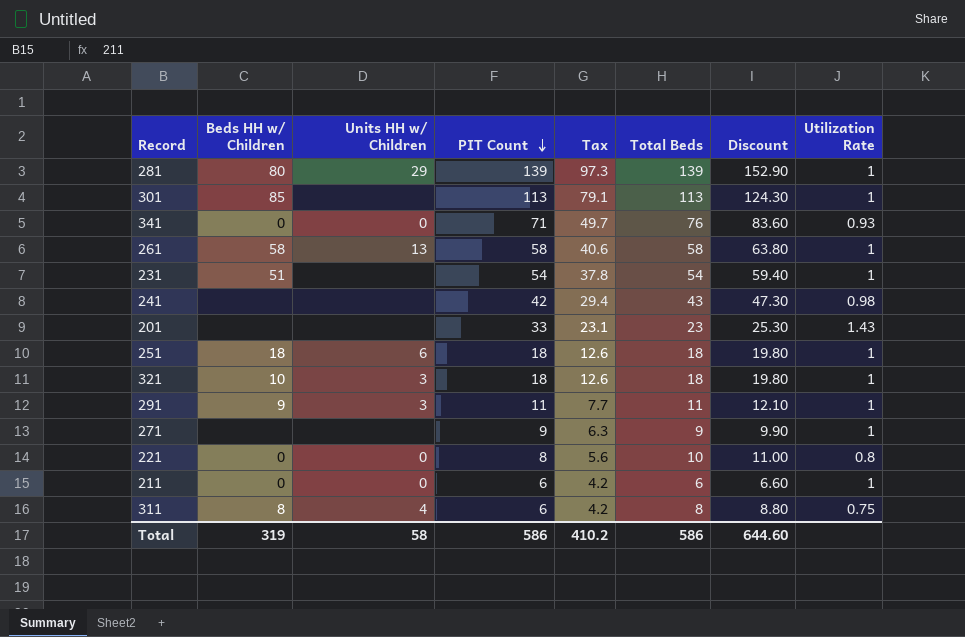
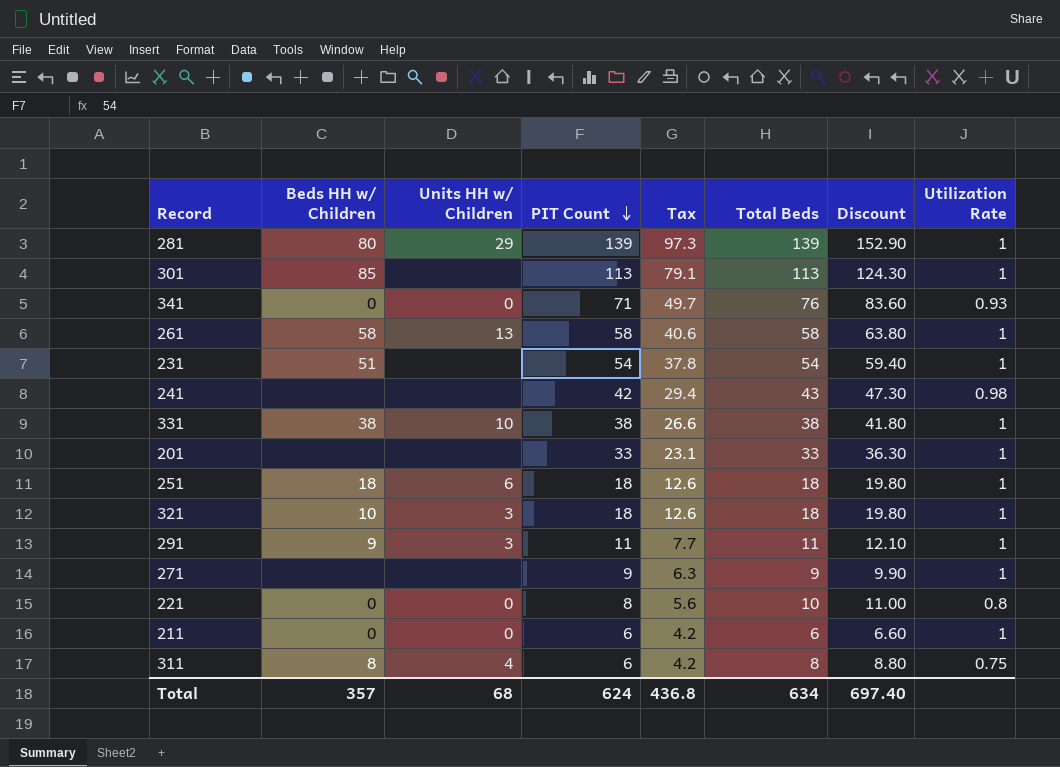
row 331: none -> 38 | 10 | 38 | 26.6 | 38 | 41.80 | 1
201 | Total Beds: 23 -> 33
201 | Discount: 25.30 -> 36.30
201 | Utilization Rate: 1.43 -> 1
Total | Beds HH w/ Children: 319 -> 357
Total | Units HH w/ Children: 58 -> 68
Total | PIT Count: 586 -> 624
Total | Tax: 410.2 -> 436.8
Total | Total Beds: 586 -> 634
Total | Discount: 644.60 -> 697.40

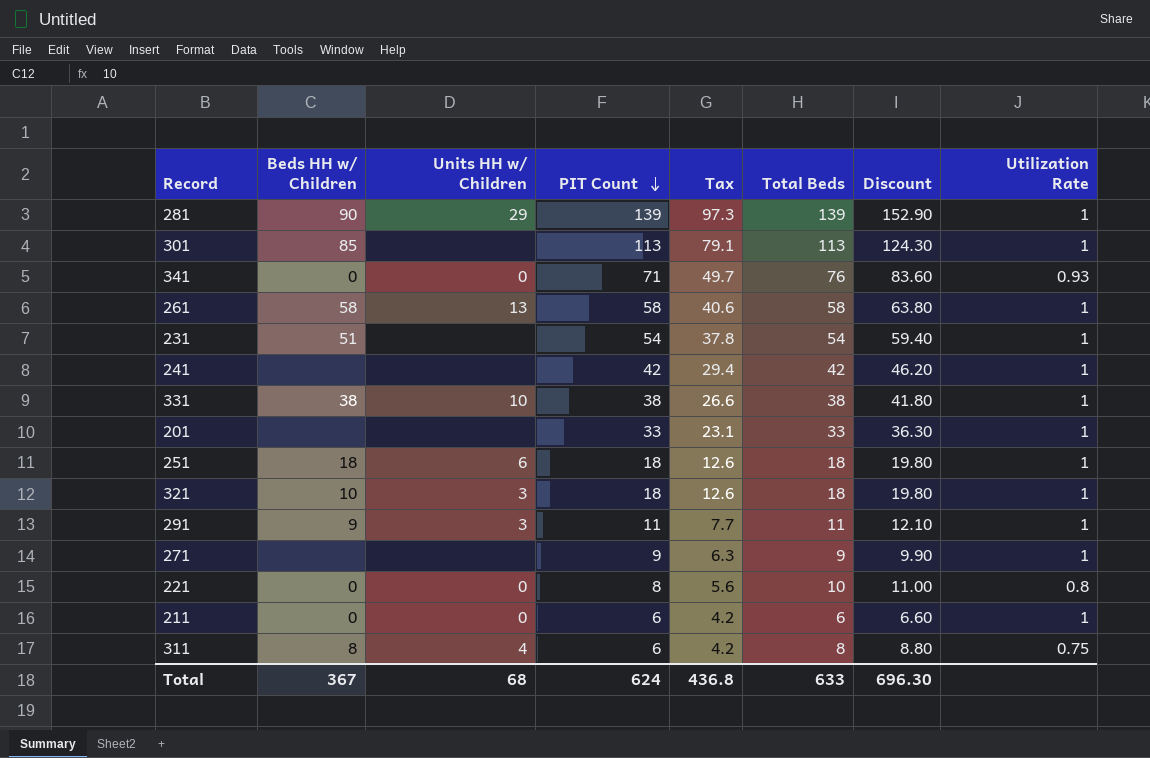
281 | Beds HH w/ Children: 80 -> 90
241 | Total Beds: 43 -> 42
241 | Discount: 47.30 -> 46.20
241 | Utilization Rate: 0.98 -> 1
Total | Beds HH w/ Children: 357 -> 367
Total | Total Beds: 634 -> 633
Total | Discount: 697.40 -> 696.30

